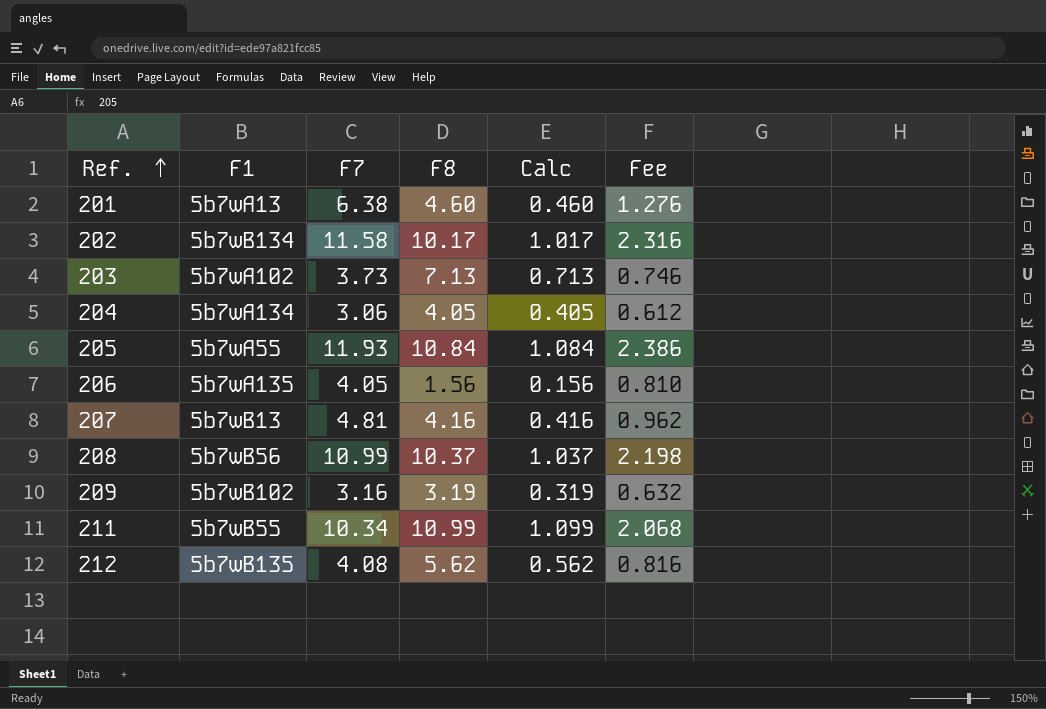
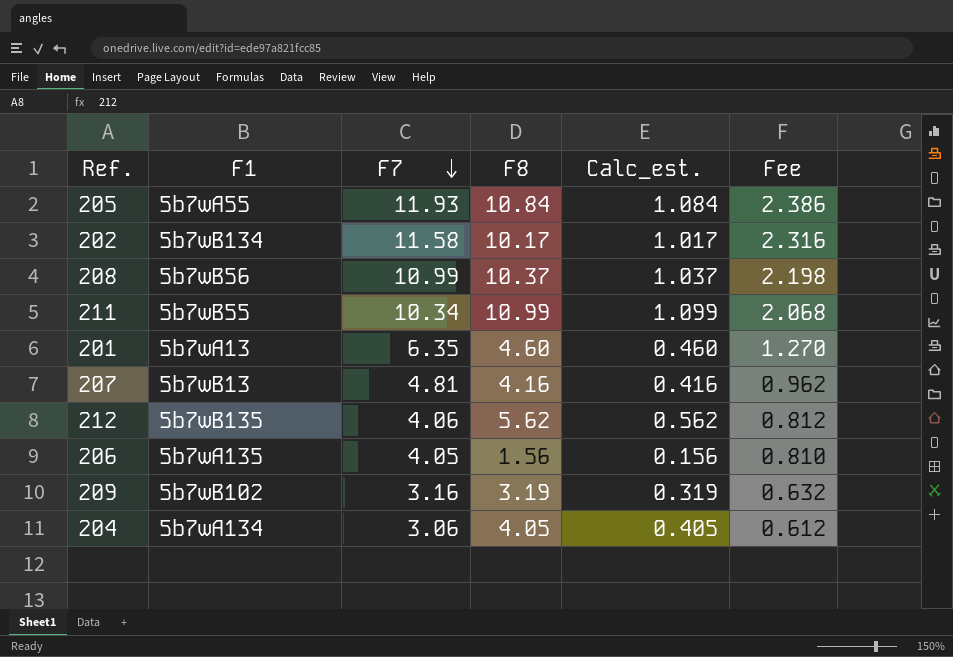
row order: Ref. ascending -> F7 descending
column name: Calc -> Calc_est.
row 203: 5b7wA102 | 3.73 | 7.13 | 0.713 | 0.746 -> none
201 | F7: 6.38 -> 6.35
201 | Fee: 1.276 -> 1.270
212 | F7: 4.08 -> 4.06
212 | Fee: 0.816 -> 0.812

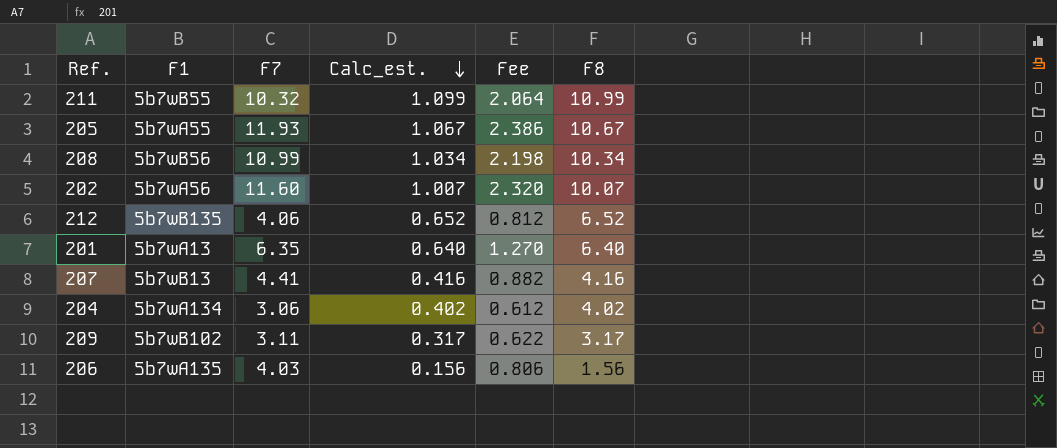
row order: F7 descending -> Calc_est. descending
column F8 | position: 4 -> 6
211 | F7: 10.34 -> 10.32
211 | Fee: 2.068 -> 2.064
205 | Calc_est.: 1.084 -> 1.067
205 | F8: 10.84 -> 10.67
208 | Calc_est.: 1.037 -> 1.034
208 | F8: 10.37 -> 10.34
202 | F1: 5b7wB134 -> 5b7wA56
202 | F7: 11.58 -> 11.60
202 | Calc_est.: 1.017 -> 1.007
202 | Fee: 2.316 -> 2.320
202 | F8: 10.17 -> 10.07
212 | Calc_est.: 0.562 -> 0.652
212 | F8: 5.62 -> 6.52
201 | Calc_est.: 0.460 -> 0.640
201 | F8: 4.60 -> 6.40
207 | F7: 4.81 -> 4.41
207 | Fee: 0.962 -> 0.882
204 | Calc_est.: 0.405 -> 0.402
204 | F8: 4.05 -> 4.02
209 | F7: 3.16 -> 3.11
209 | Calc_est.: 0.319 -> 0.317
209 | Fee: 0.632 -> 0.622
209 | F8: 3.19 -> 3.17
206 | F7: 4.05 -> 4.03
206 | Fee: 0.810 -> 0.806

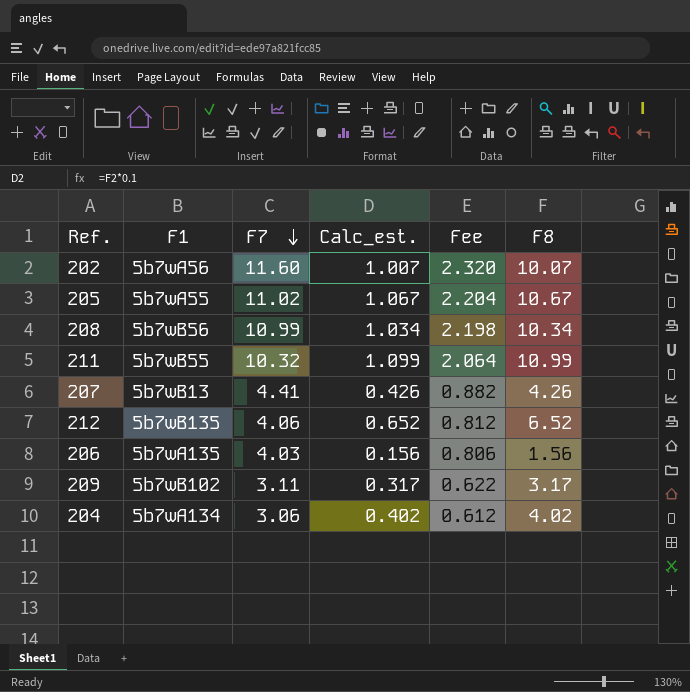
row order: Calc_est. descending -> F7 descending
row 201: 5b7wA13 | 6.35 | 0.640 | 1.270 | 6.40 -> none
205 | F7: 11.93 -> 11.02
205 | Fee: 2.386 -> 2.204
207 | Calc_est.: 0.416 -> 0.426
207 | F8: 4.16 -> 4.26

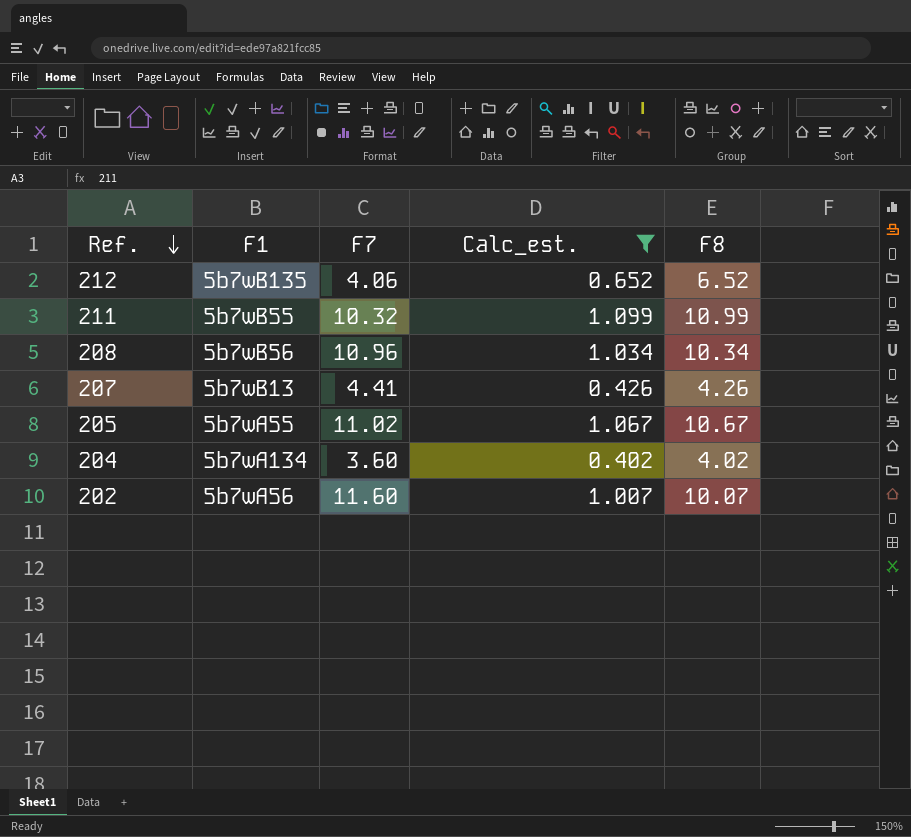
filter: none -> Calc_est. >= 0.402
row order: F7 descending -> Ref. descending
column Fee | formula: [F7] * 0.2 -> none
208 | F7: 10.99 -> 10.96
204 | F7: 3.06 -> 3.60

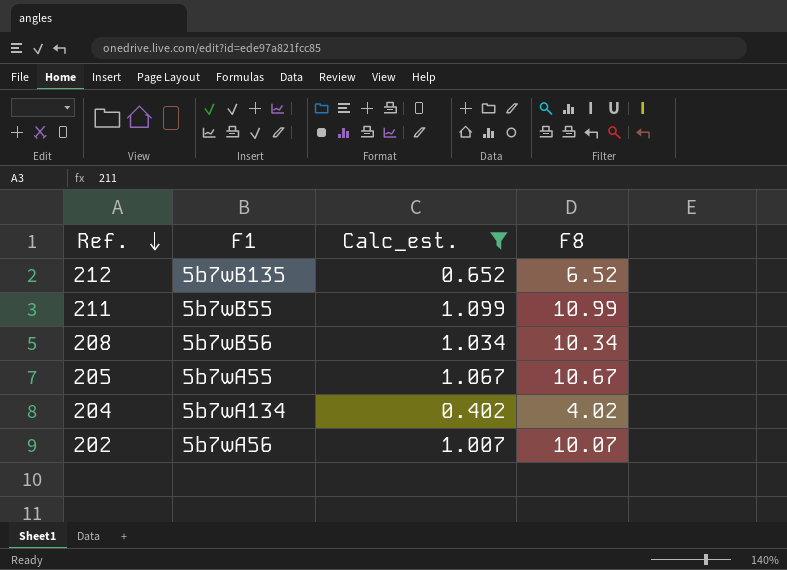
column F7 | position: 3 -> none
row 207: 5b7wB13 | 4.41 | 0.426 | 4.26 -> none

